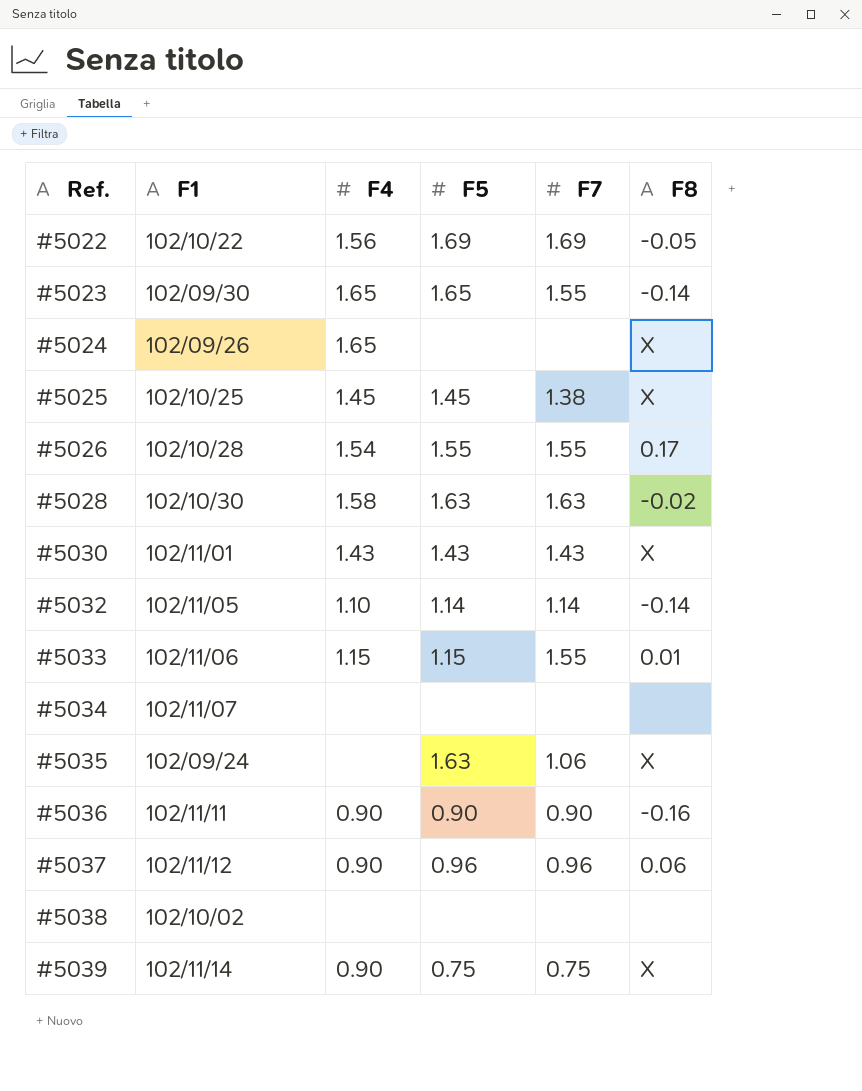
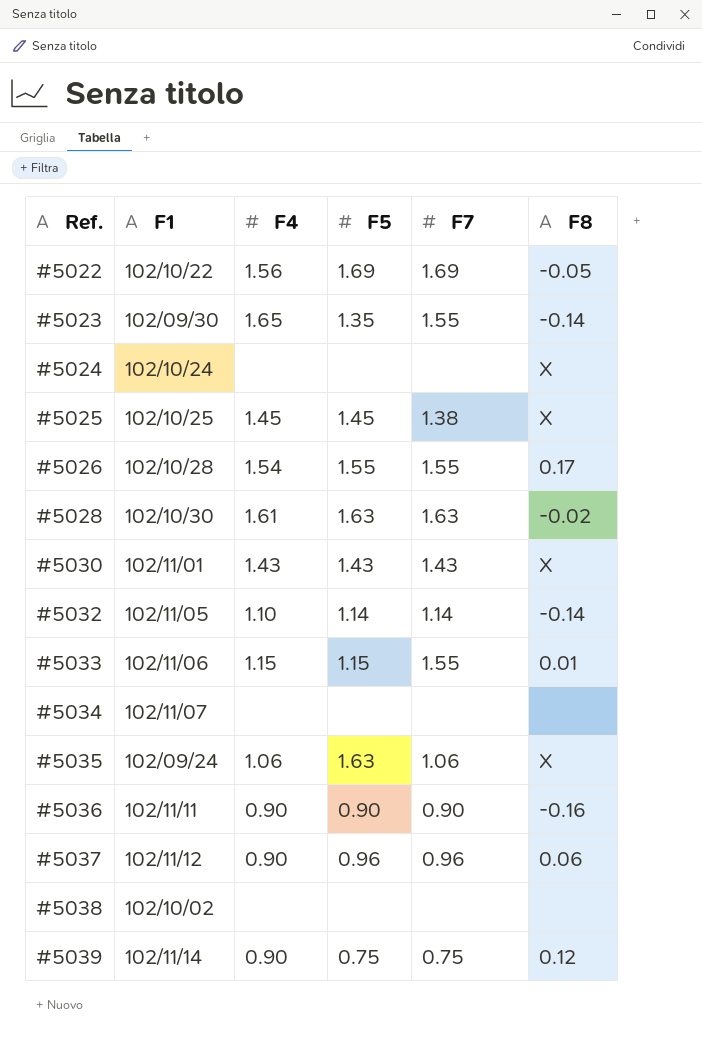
#5023 | F5: 1.65 -> 1.35
#5024 | F1: 102/09/26 -> 102/10/24
#5024 | F4: 1.65 -> none
#5028 | F4: 1.58 -> 1.61
#5035 | F4: none -> 1.06
#5039 | F8: X -> 0.12

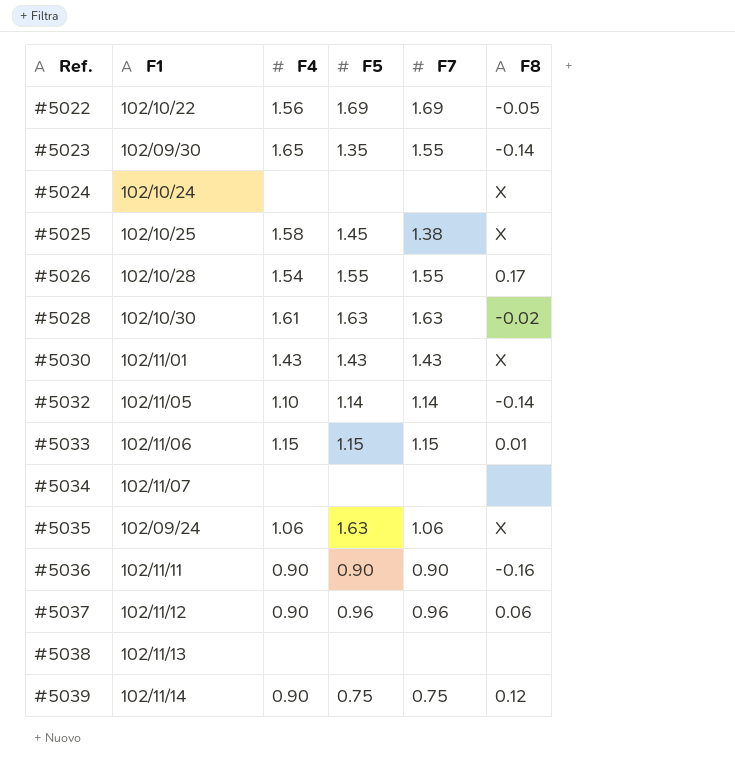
#5025 | F4: 1.45 -> 1.58
#5033 | F7: 1.55 -> 1.15
#5038 | F1: 102/10/02 -> 102/11/13

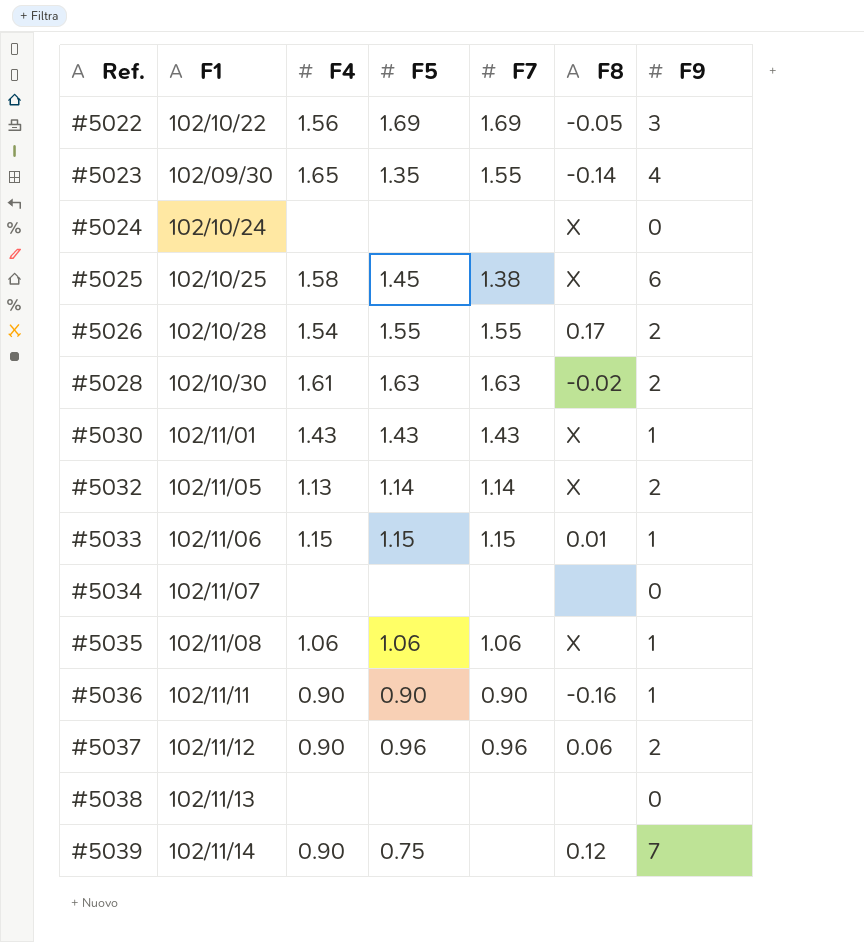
column F9 | position: none -> 7
#5032 | F4: 1.10 -> 1.13
#5032 | F8: -0.14 -> X
#5035 | F1: 102/09/24 -> 102/11/08
#5035 | F5: 1.63 -> 1.06
#5039 | F7: 0.75 -> none

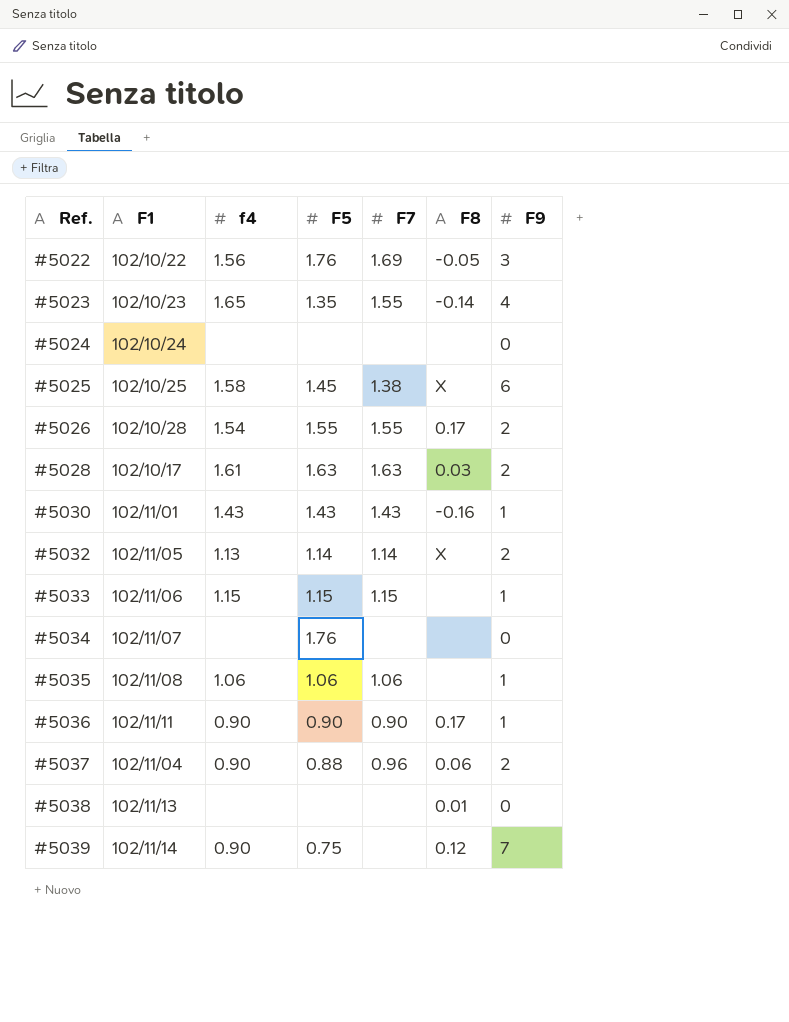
column name: F4 -> f4
#5022 | F5: 1.69 -> 1.76
#5023 | F1: 102/09/30 -> 102/10/23
#5024 | F8: X -> none
#5028 | F1: 102/10/30 -> 102/10/17
#5028 | F8: -0.02 -> 0.03
#5030 | F8: X -> -0.16
#5033 | F8: 0.01 -> none
#5034 | F5: none -> 1.76
#5035 | F8: X -> none
#5036 | F8: -0.16 -> 0.17
#5037 | F1: 102/11/12 -> 102/11/04
#5037 | F5: 0.96 -> 0.88
#5038 | F8: none -> 0.01

